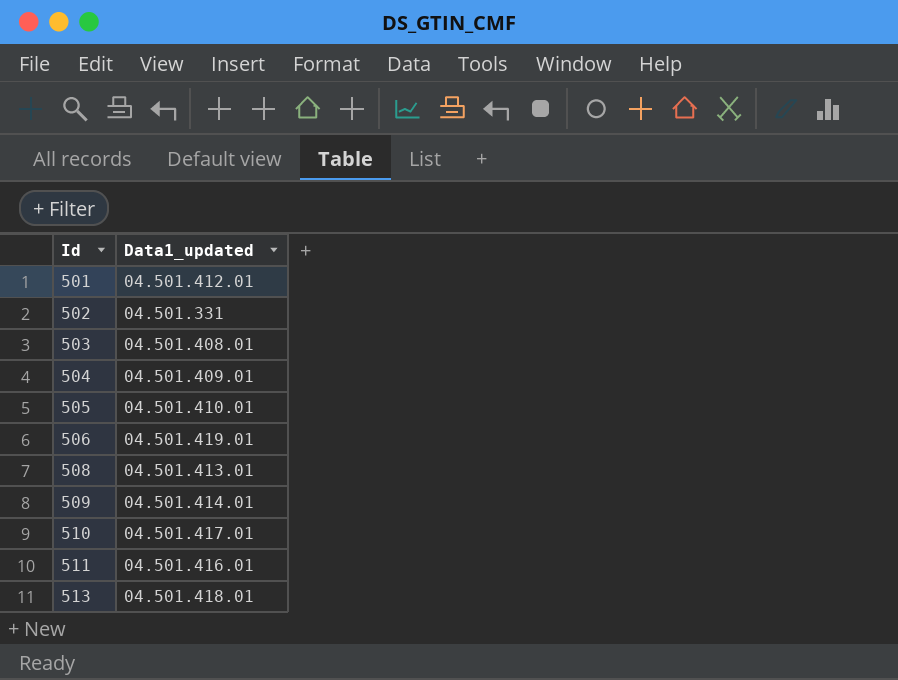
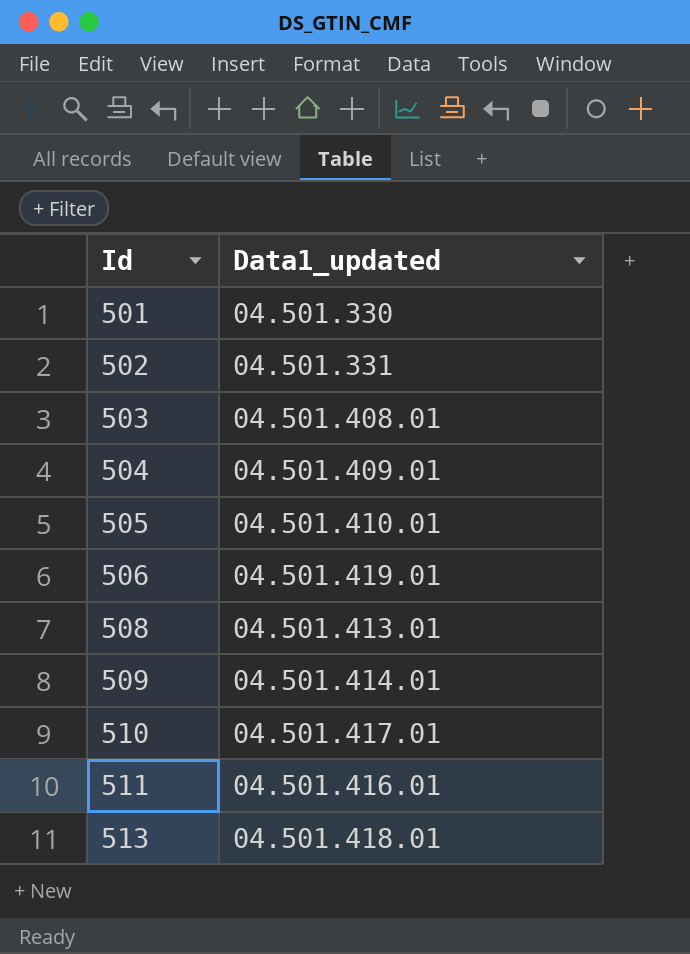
501 | Data1_updated: 04.501.412.01 -> 04.501.330

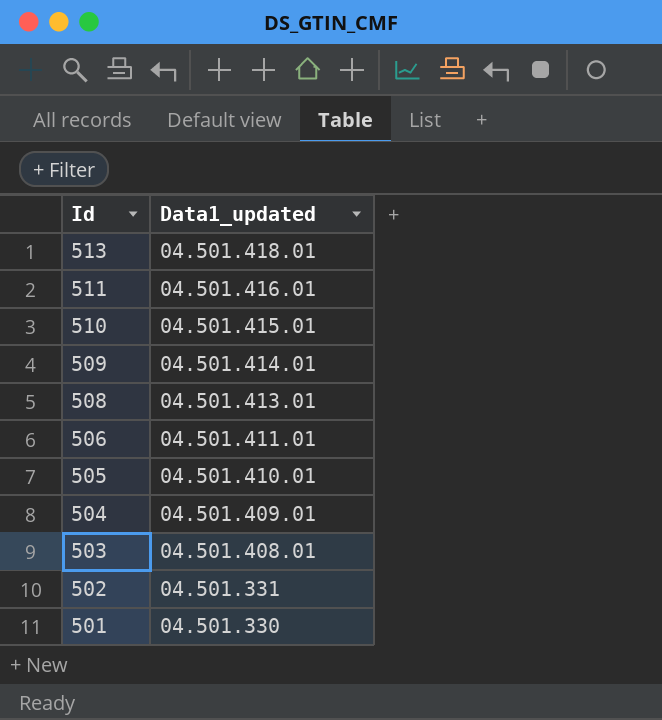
row order: Id ascending -> Id descending
510 | Data1_updated: 04.501.417.01 -> 04.501.415.01
506 | Data1_updated: 04.501.419.01 -> 04.501.411.01

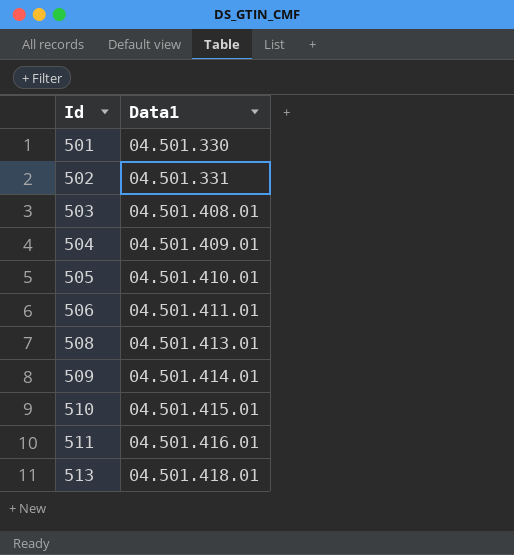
row order: Id descending -> Id ascending
column name: Data1_updated -> Data1

